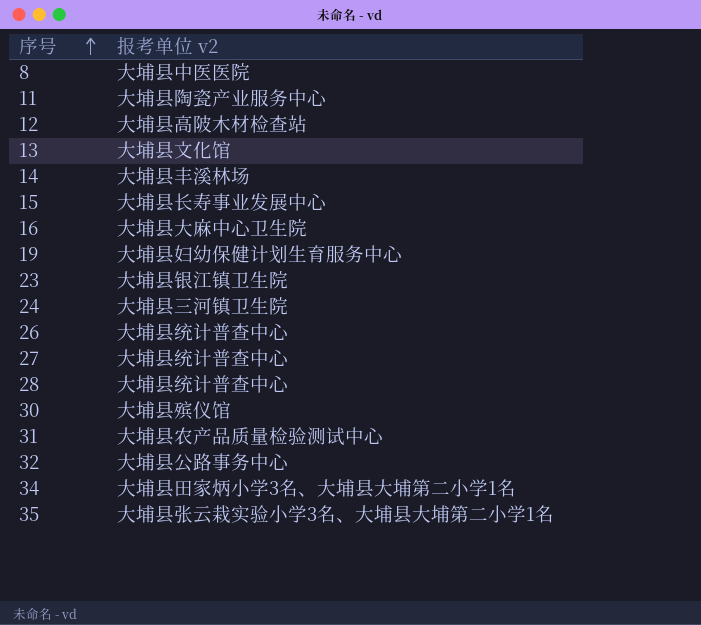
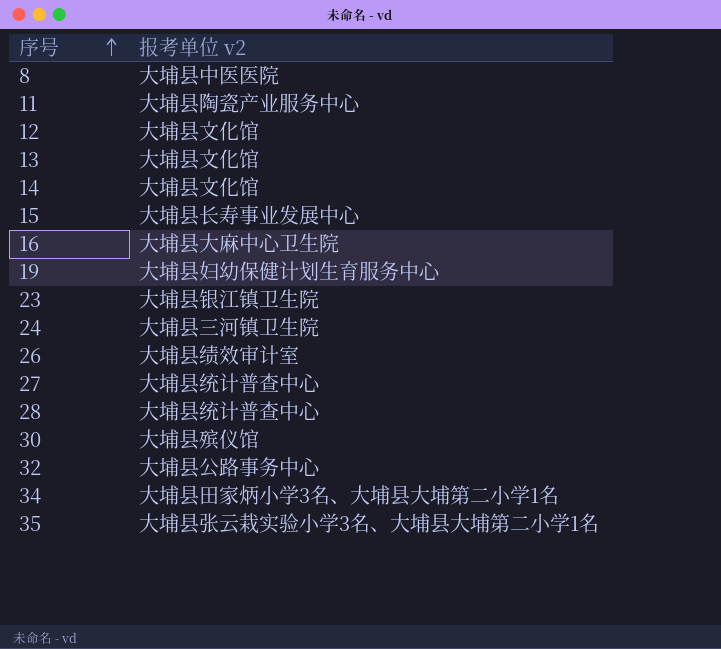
row 31: 大埔县农产品质量检验测试中心 -> none
12 | 报考单位 v2: 大埔县高陂木材检查站 -> 大埔县文化馆
14 | 报考单位 v2: 大埔县丰溪林场 -> 大埔县文化馆
26 | 报考单位 v2: 大埔县统计普查中心 -> 大埔县绩效审计室

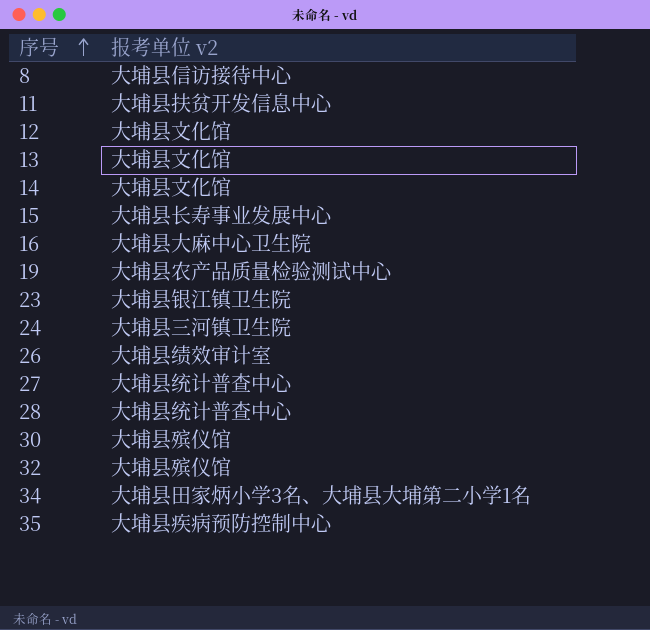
8 | 报考单位 v2: 大埔县中医医院 -> 大埔县信访接待中心
11 | 报考单位 v2: 大埔县陶瓷产业服务中心 -> 大埔县扶贫开发信息中心
19 | 报考单位 v2: 大埔县妇幼保健计划生育服务中心 -> 大埔县农产品质量检验测试中心
32 | 报考单位 v2: 大埔县公路事务中心 -> 大埔县殡仪馆
35 | 报考单位 v2: 大埔县张云栽实验小学3名、大埔县大埔第二小学1名 -> 大埔县疾病预防控制中心

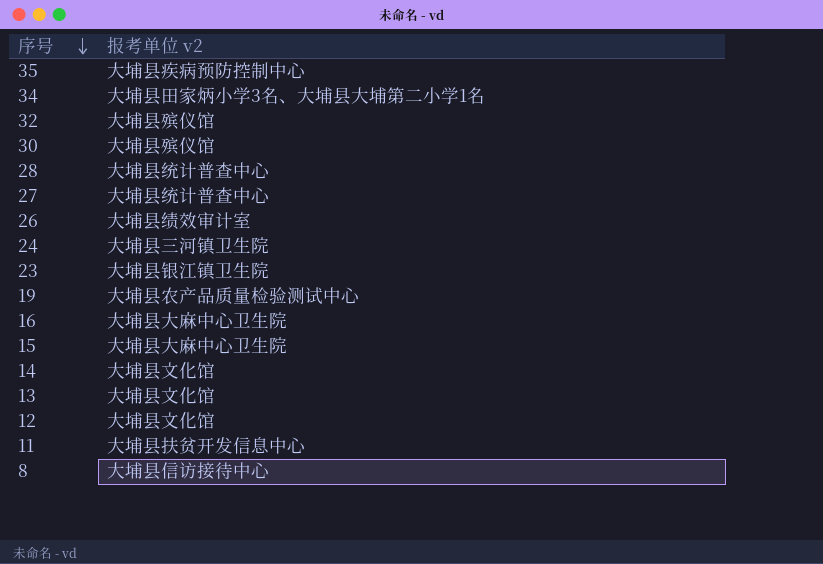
row order: 序号 ascending -> 序号 descending
15 | 报考单位 v2: 大埔县长寿事业发展中心 -> 大埔县大麻中心卫生院

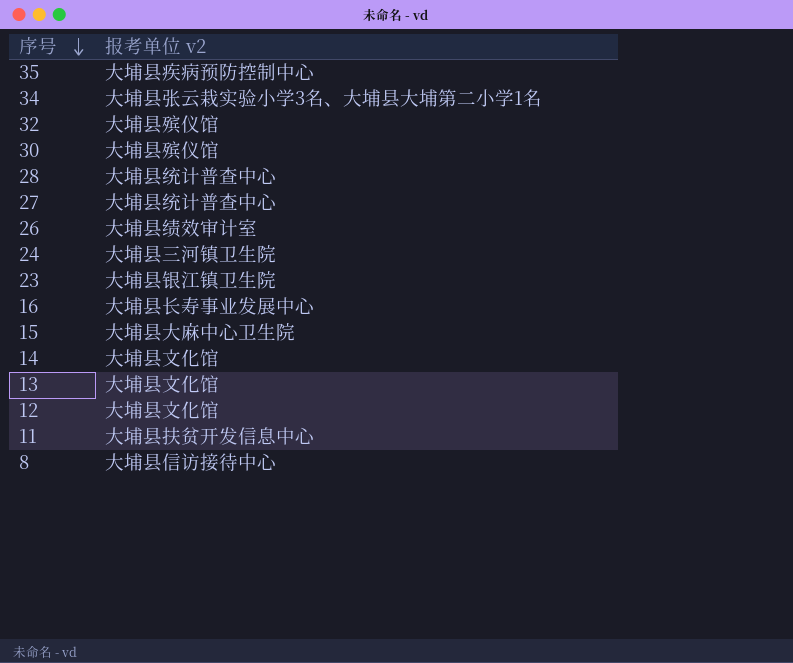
row 19: 大埔县农产品质量检验测试中心 -> none
34 | 报考单位 v2: 大埔县田家炳小学3名、大埔县大埔第二小学1名 -> 大埔县张云栽实验小学3名、大埔县大埔第二小学1名
16 | 报考单位 v2: 大埔县大麻中心卫生院 -> 大埔县长寿事业发展中心

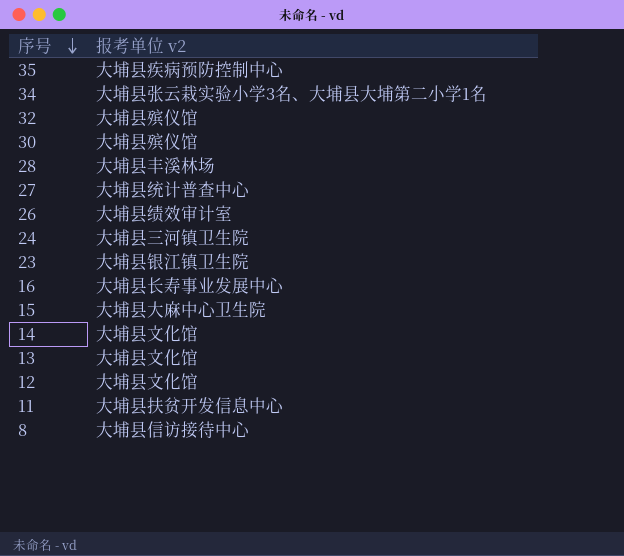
28 | 报考单位 v2: 大埔县统计普查中心 -> 大埔县丰溪林场

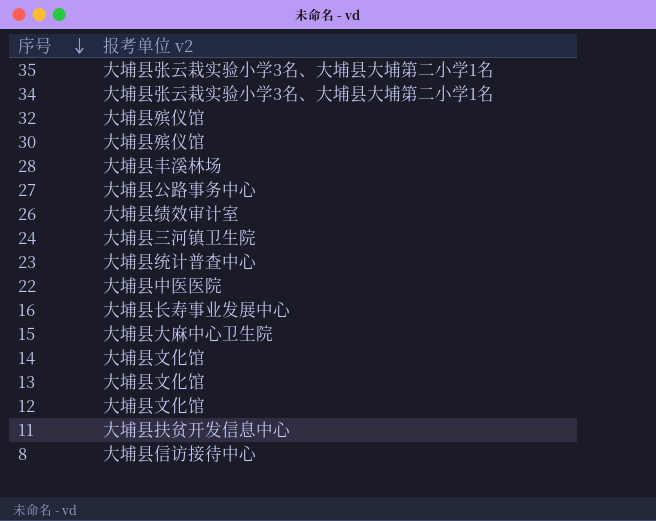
35 | 报考单位 v2: 大埔县疾病预防控制中心 -> 大埔县张云栽实验小学3名、大埔县大埔第二小学1名
27 | 报考单位 v2: 大埔县统计普查中心 -> 大埔县公路事务中心
23 | 报考单位 v2: 大埔县银江镇卫生院 -> 大埔县统计普查中心
row 22: none -> 大埔县中医医院

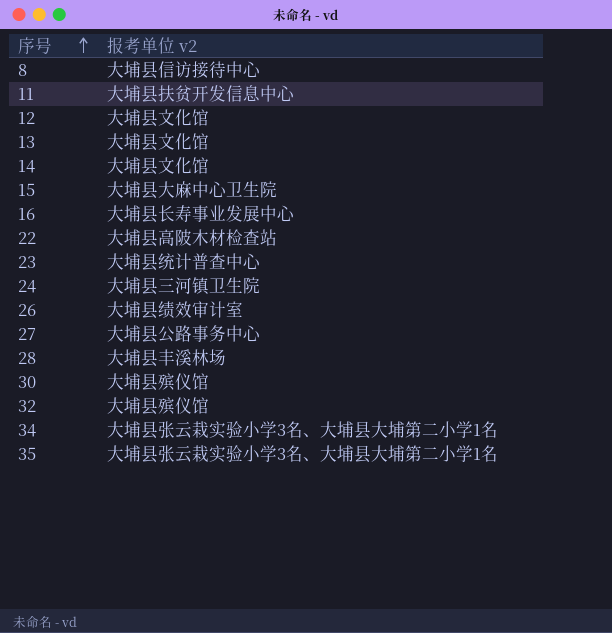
row order: 序号 descending -> 序号 ascending
22 | 报考单位 v2: 大埔县中医医院 -> 大埔县高陂木材检查站

